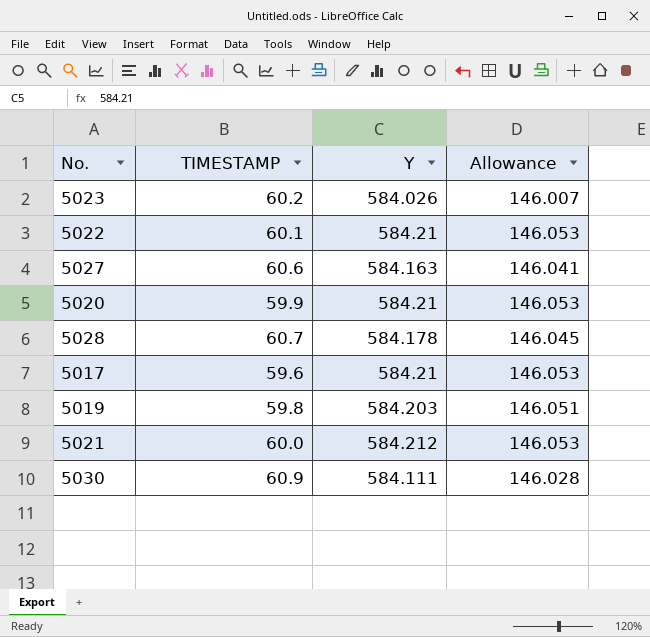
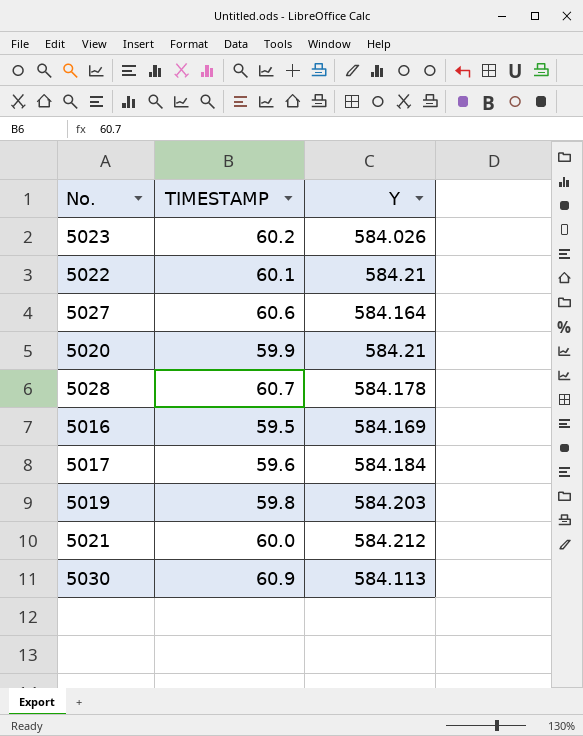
column Allowance | formula: [Y] * 0.25 -> none
5027 | Y: 584.163 -> 584.164
row 5016: none -> 59.5 | 584.169
5017 | Y: 584.21 -> 584.184
5030 | Y: 584.111 -> 584.113

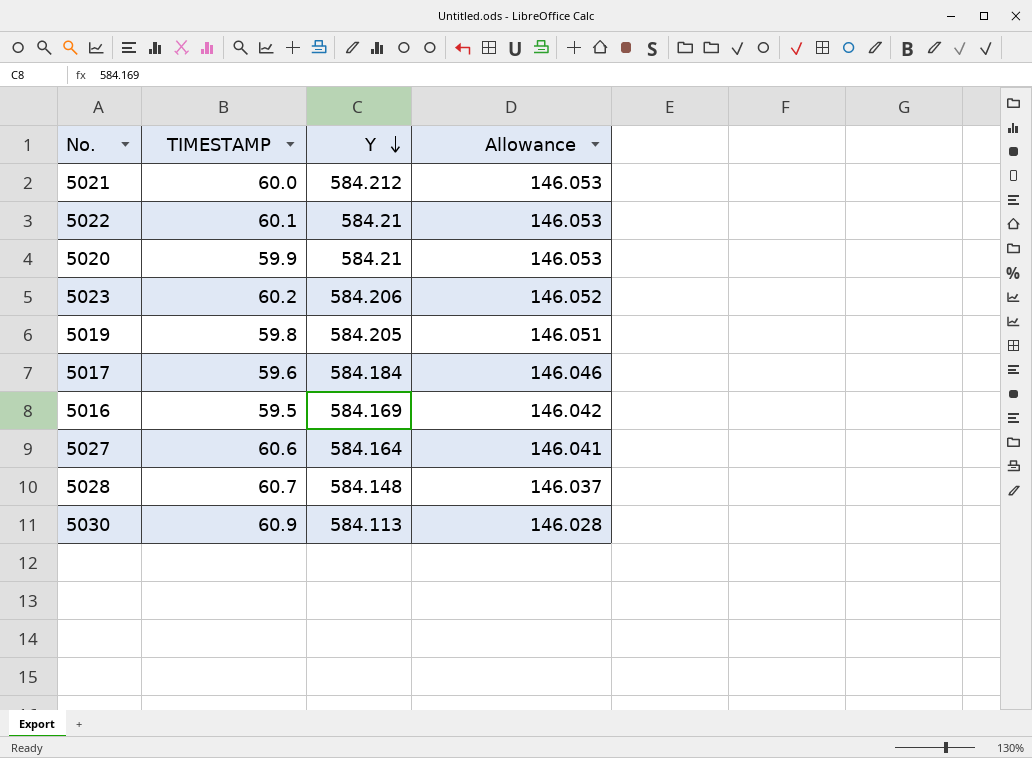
row order: none -> Y descending
column Allowance | formula: none -> [Y] * 0.25
5023 | Y: 584.026 -> 584.206
5019 | Y: 584.203 -> 584.205
5028 | Y: 584.178 -> 584.148

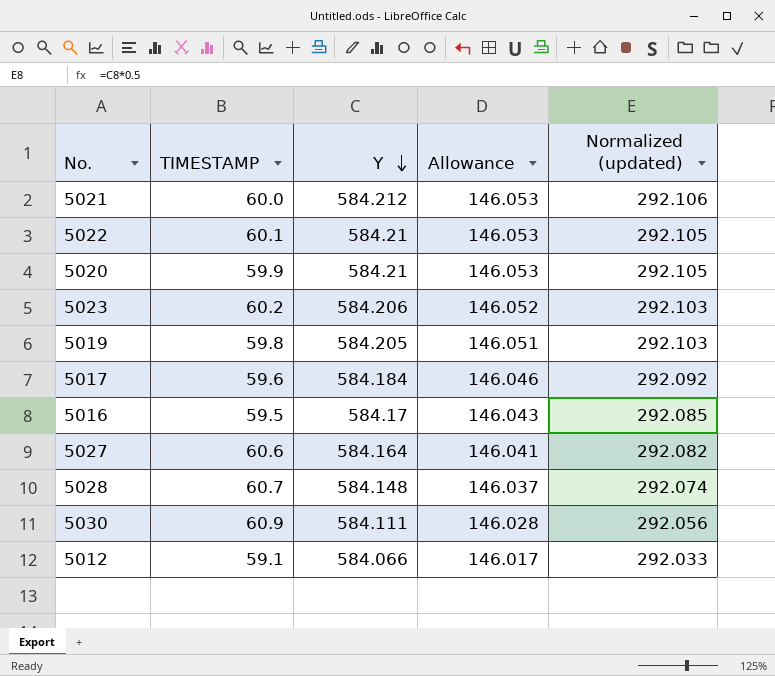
column Normalized (updated) | formula: none -> [Y] * 0.5
5016 | Y: 584.169 -> 584.17
5016 | Allowance: 146.042 -> 146.043
5030 | Y: 584.113 -> 584.111
row 5012: none -> 59.1 | 584.066 | 146.017 | 292.033

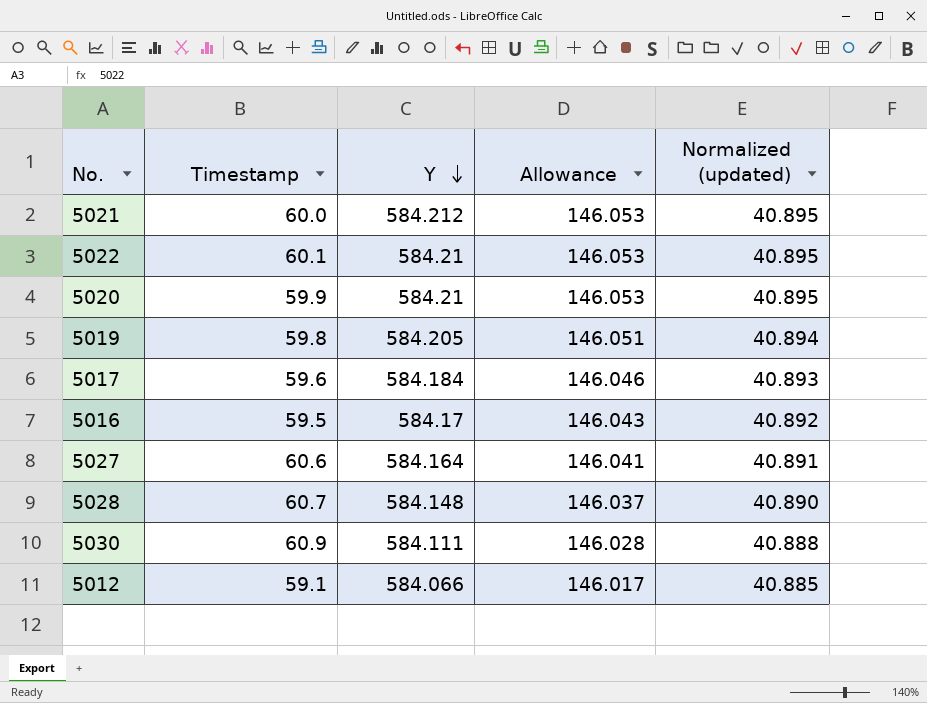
column name: TIMESTAMP -> Timestamp
column Normalized (updated) | formula: [Y] * 0.5 -> [Y] * 0.07
row 5023: 60.2 | 584.206 | 146.052 | 292.103 -> none

